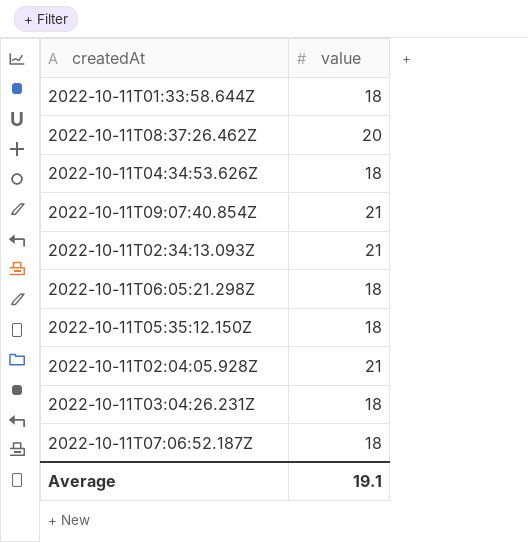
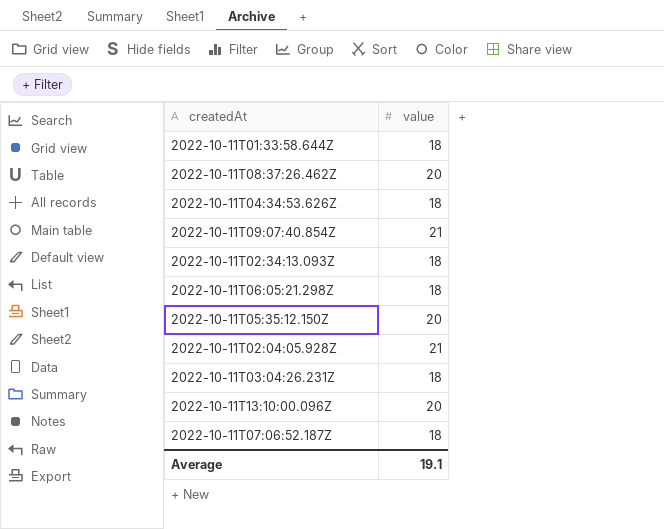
2022-10-11T02:34:13.093Z | value: 21 -> 18
2022-10-11T05:35:12.150Z | value: 18 -> 20
row 2022-10-11T13:10:00.096Z: none -> 20

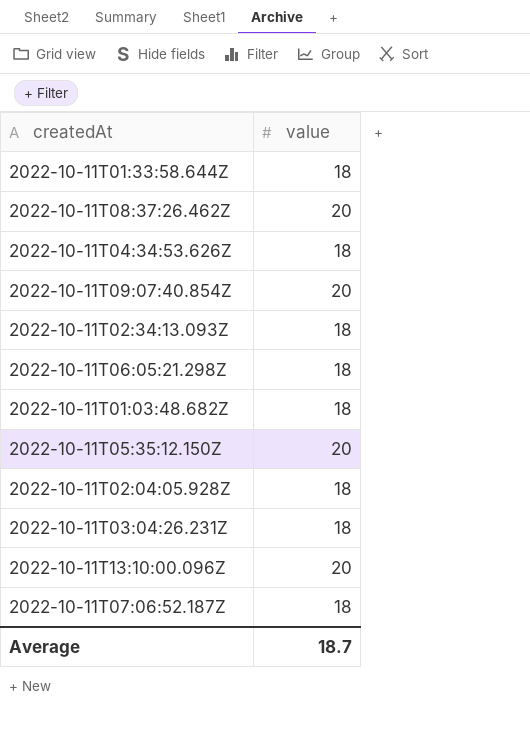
2022-10-11T09:07:40.854Z | value: 21 -> 20
row 2022-10-11T01:03:48.682Z: none -> 18
2022-10-11T02:04:05.928Z | value: 21 -> 18
Average | value: 19.1 -> 18.7

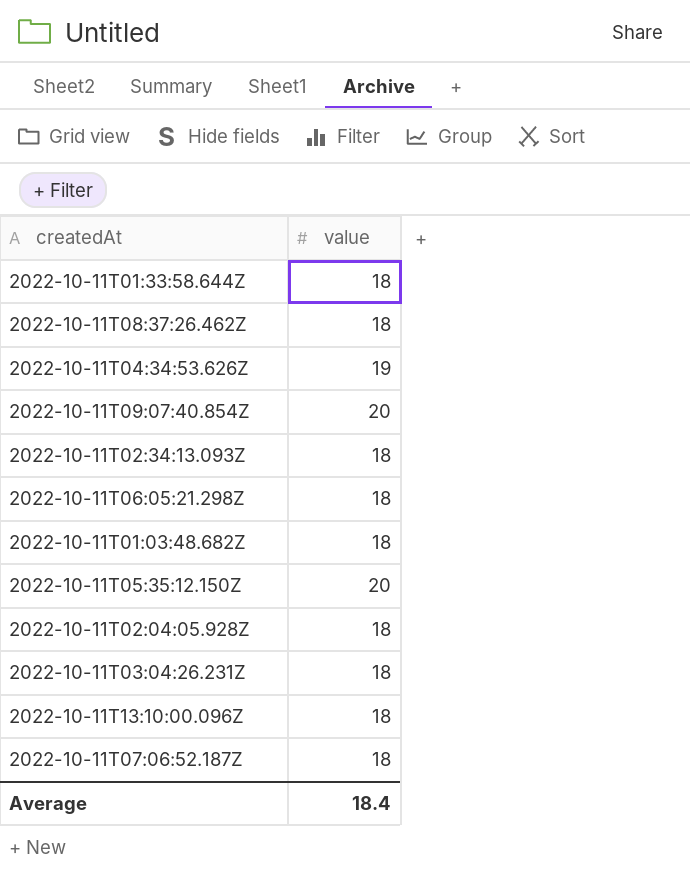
2022-10-11T08:37:26.462Z | value: 20 -> 18
2022-10-11T04:34:53.626Z | value: 18 -> 19
2022-10-11T13:10:00.096Z | value: 20 -> 18
Average | value: 18.7 -> 18.4

